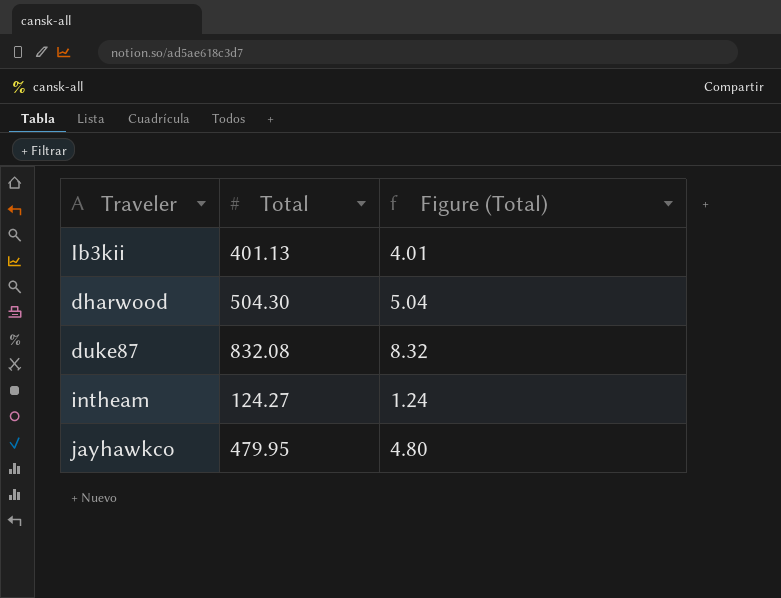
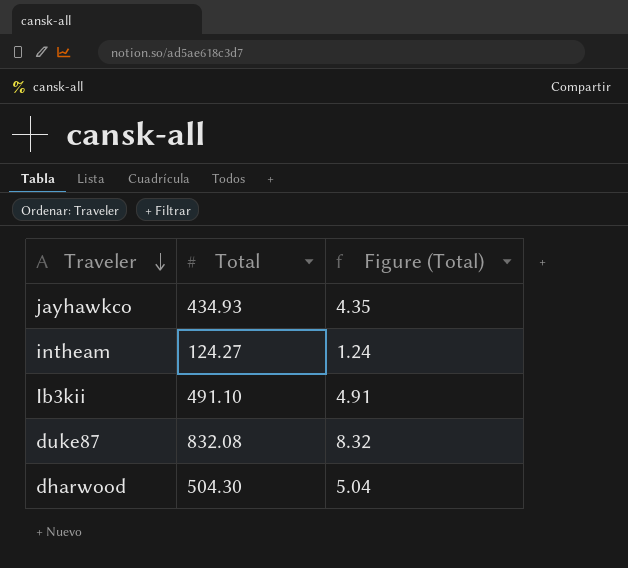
row order: none -> Traveler descending
jayhawkco | Total: 479.95 -> 434.93
jayhawkco | Figure (Total): 4.80 -> 4.35
Ib3kii | Total: 401.13 -> 491.10
Ib3kii | Figure (Total): 4.01 -> 4.91

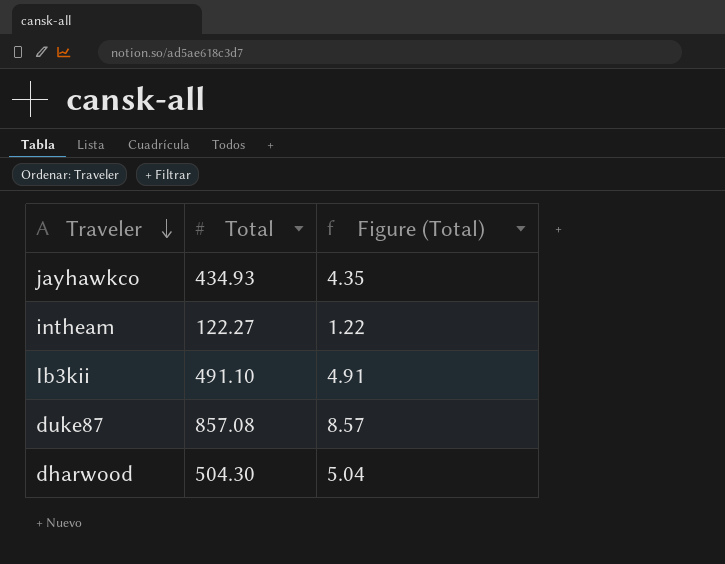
intheam | Total: 124.27 -> 122.27
intheam | Figure (Total): 1.24 -> 1.22
duke87 | Total: 832.08 -> 857.08
duke87 | Figure (Total): 8.32 -> 8.57

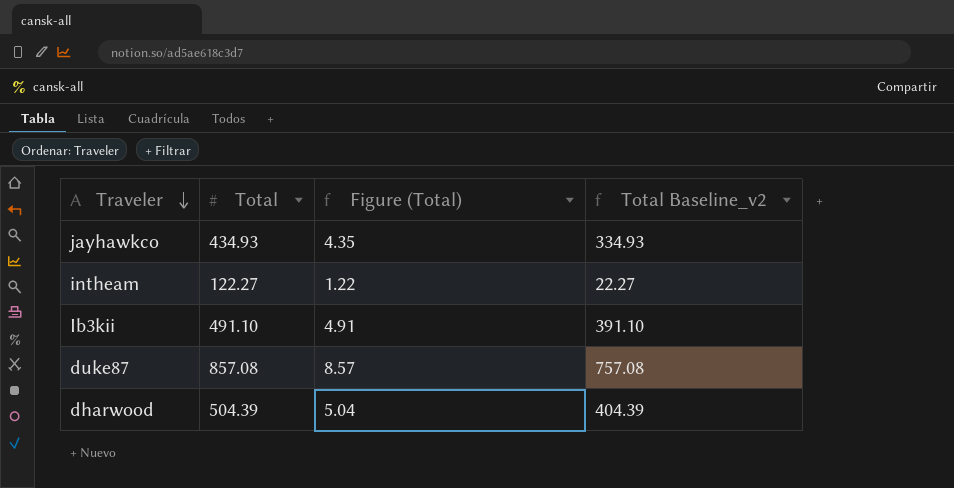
column Total Baseline_v2 | formula: none -> [Total] - 100
dharwood | Total: 504.30 -> 504.39

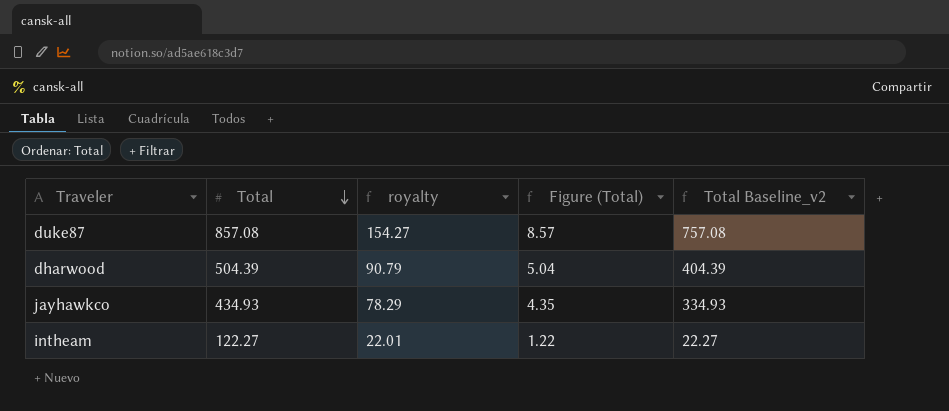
row order: Traveler descending -> Total descending
column royalty | formula: none -> [Total] * 0.18
row Ib3kii: 491.10 | 4.91 | 391.10 -> none

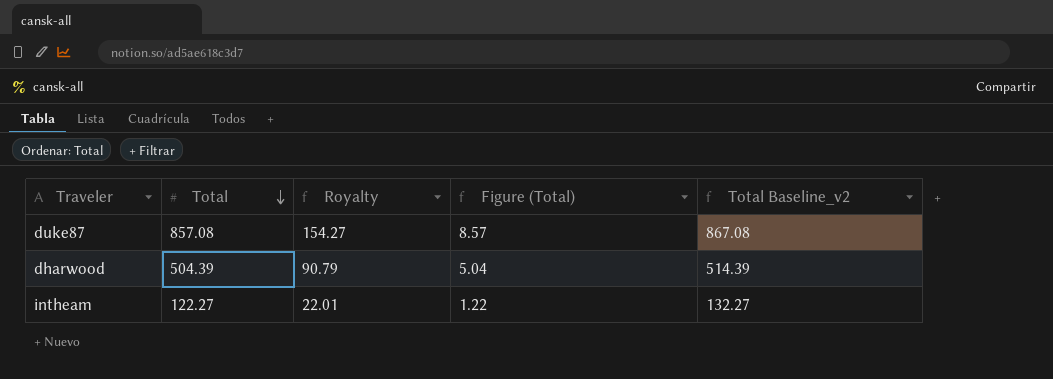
column name: royalty -> Royalty
column Total Baseline_v2 | formula: [Total] - 100 -> [Total] + 10
row jayhawkco: 434.93 | 78.29 | 4.35 | 334.93 -> none

